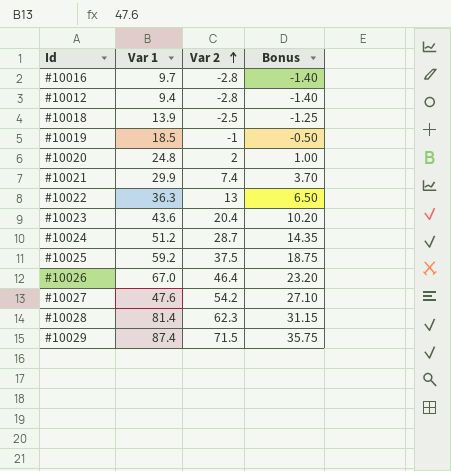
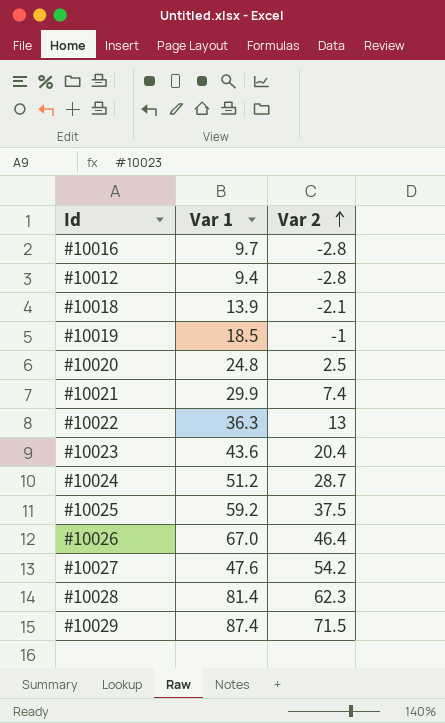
column Bonus | formula: [Var 2] * 0.5 -> none
#10018 | Var 2: -2.5 -> -2.1
#10020 | Var 2: 2 -> 2.5

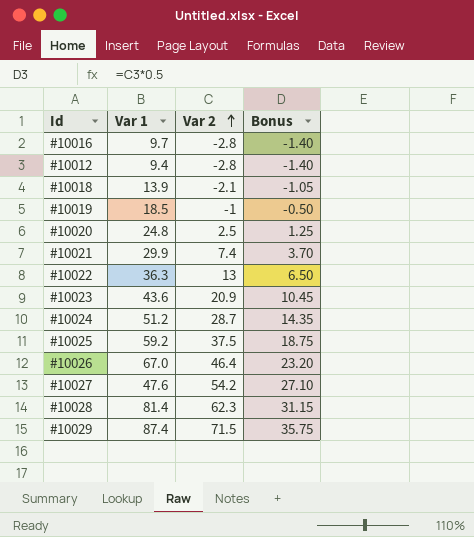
column Bonus | formula: none -> [Var 2] * 0.5
#10023 | Var 2: 20.4 -> 20.9

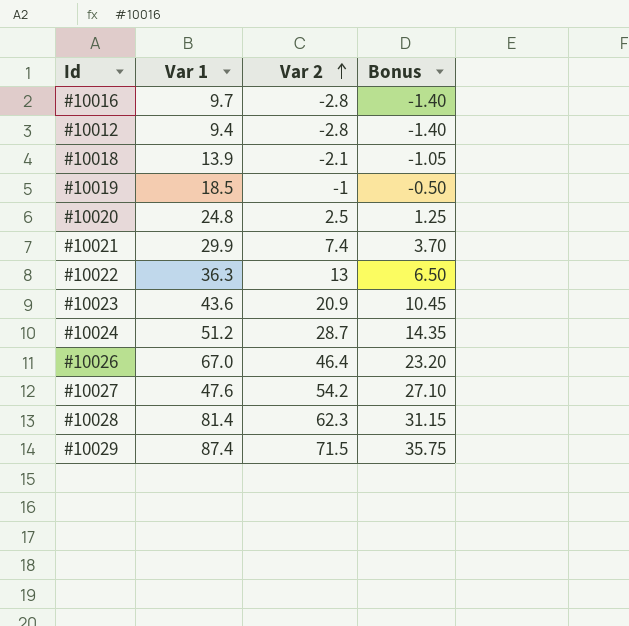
row #10025: 59.2 | 37.5 | 18.75 -> none

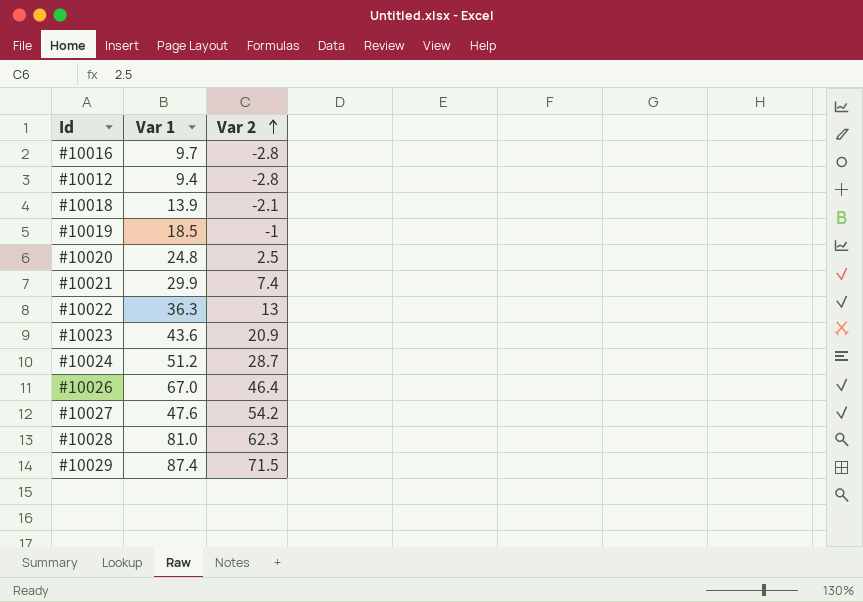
column Bonus | formula: [Var 2] * 0.5 -> none
#10028 | Var 1: 81.4 -> 81.0

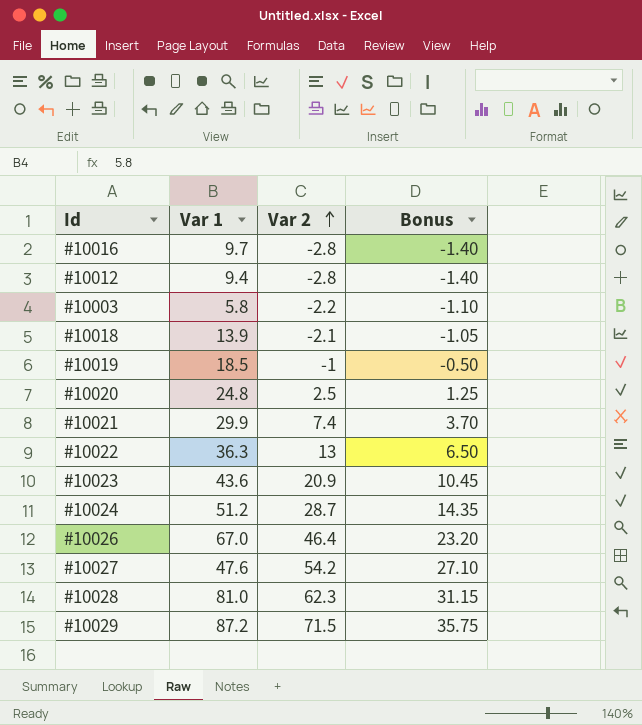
column Bonus | formula: none -> [Var 2] * 0.5
row #10003: none -> 5.8 | -2.2 | -1.10
#10029 | Var 1: 87.4 -> 87.2

